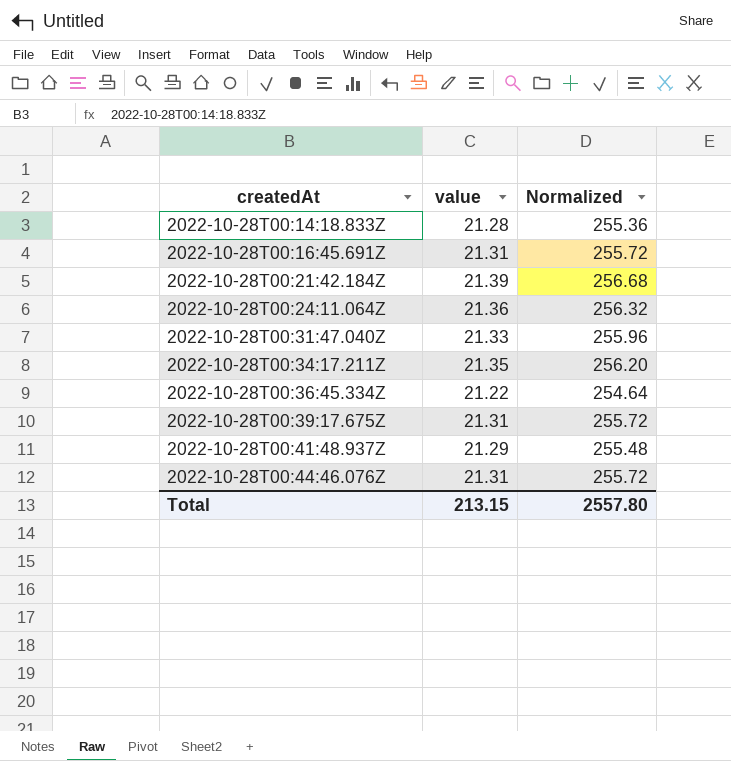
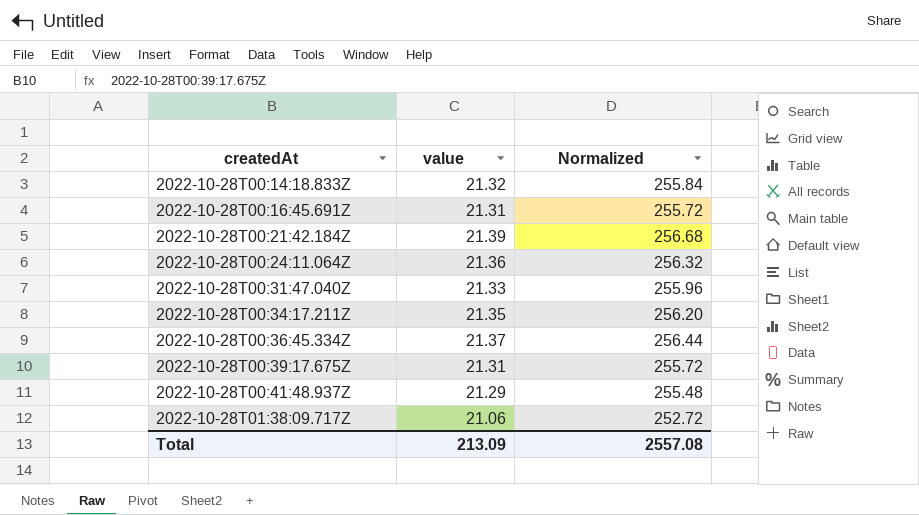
row 2022-10-28T00:44:46.076Z: 21.31 | 255.72 -> none
2022-10-28T00:14:18.833Z | value: 21.28 -> 21.32
2022-10-28T00:14:18.833Z | Normalized: 255.36 -> 255.84
2022-10-28T00:36:45.334Z | value: 21.22 -> 21.37
2022-10-28T00:36:45.334Z | Normalized: 254.64 -> 256.44
row 2022-10-28T01:38:09.717Z: none -> 21.06 | 252.72
Total | value: 213.15 -> 213.09
Total | Normalized: 2557.80 -> 2557.08

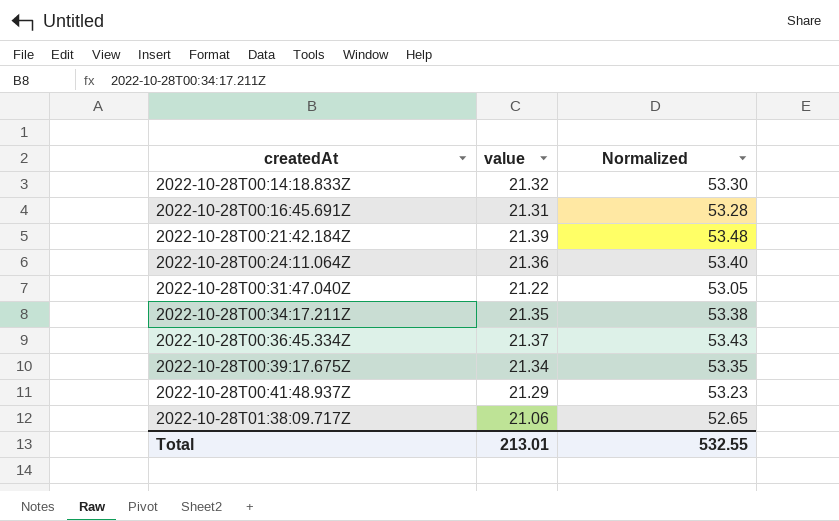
column Normalized | formula: [value] * 12 -> [value] * 2.5
2022-10-28T00:31:47.040Z | value: 21.33 -> 21.22
2022-10-28T00:39:17.675Z | value: 21.31 -> 21.34
Total | value: 213.09 -> 213.01
Total | Normalized: 2557.08 -> 532.55

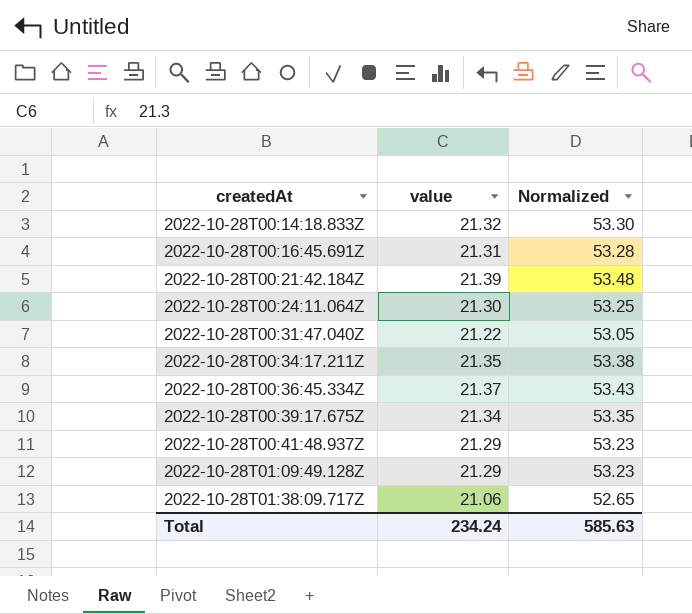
2022-10-28T00:24:11.064Z | value: 21.36 -> 21.30
2022-10-28T00:24:11.064Z | Normalized: 53.40 -> 53.25
row 2022-10-28T01:09:49.128Z: none -> 21.29 | 53.23
Total | value: 213.01 -> 234.24
Total | Normalized: 532.55 -> 585.63

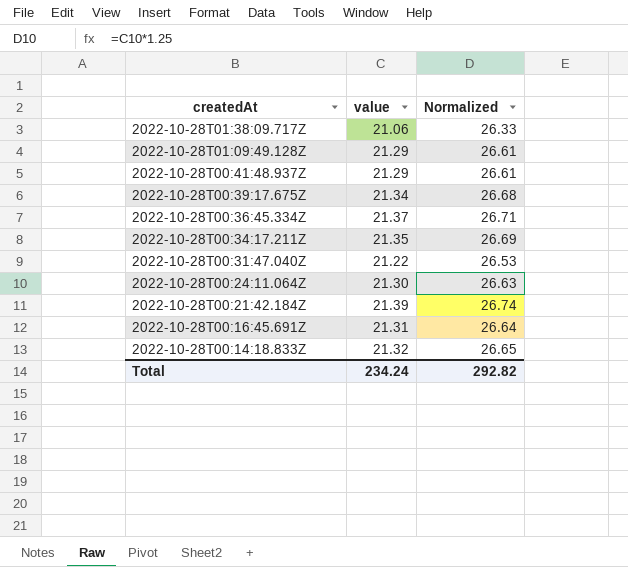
row order: createdAt ascending -> createdAt descending
column Normalized | formula: [value] * 2.5 -> [value] * 1.25
Total | Normalized: 585.63 -> 292.82

